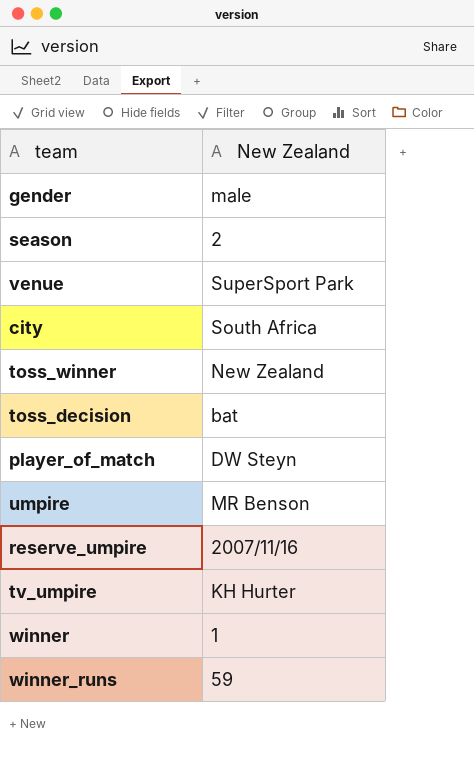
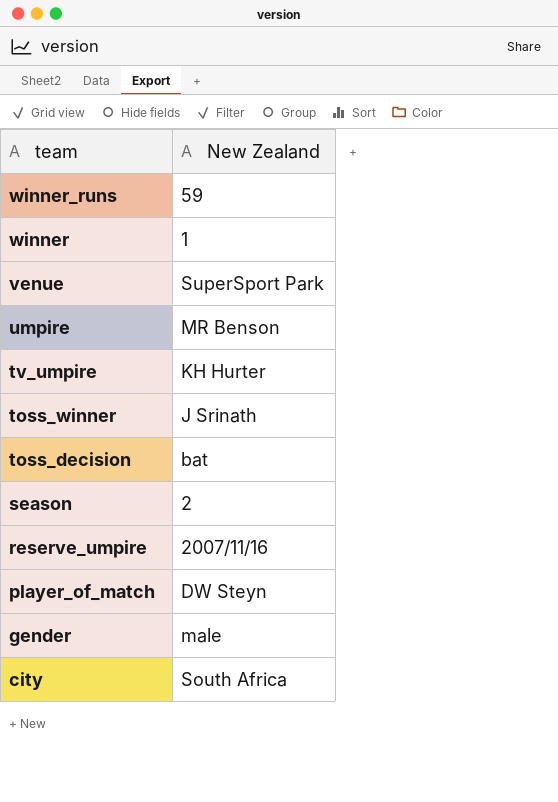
row order: none -> team descending
toss_winner | New Zealand: New Zealand -> J Srinath

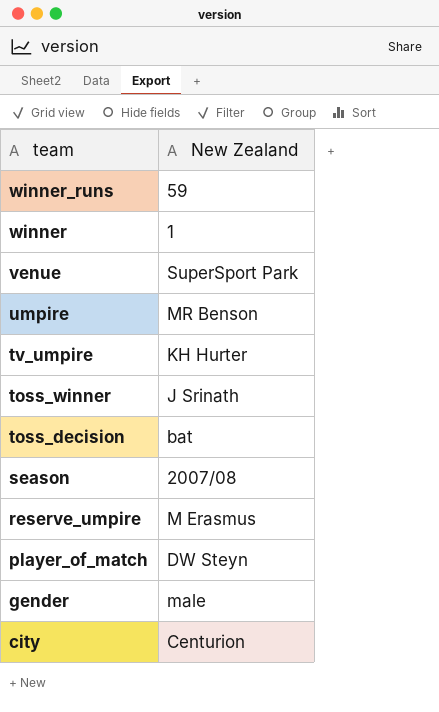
season | New Zealand: 2 -> 2007/08
reserve_umpire | New Zealand: 2007/11/16 -> M Erasmus
city | New Zealand: South Africa -> Centurion

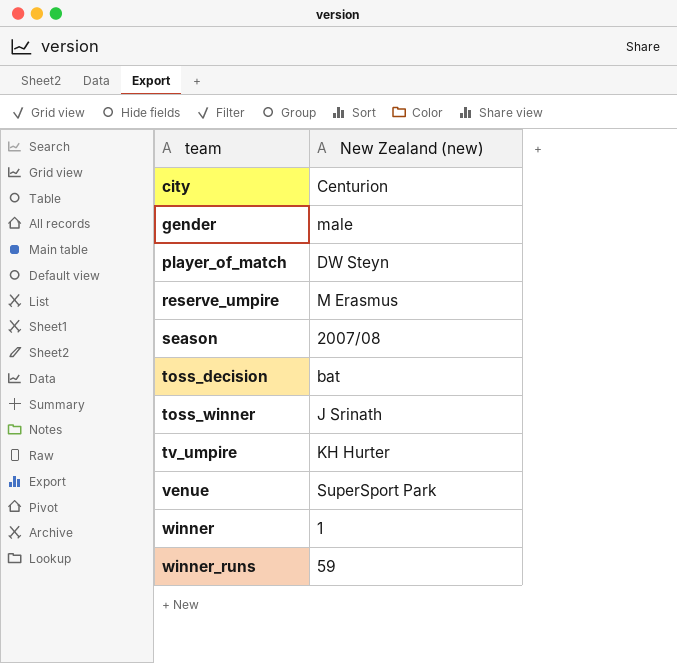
row order: team descending -> team ascending
column name: New Zealand -> New Zealand (new)
row umpire: MR Benson -> none

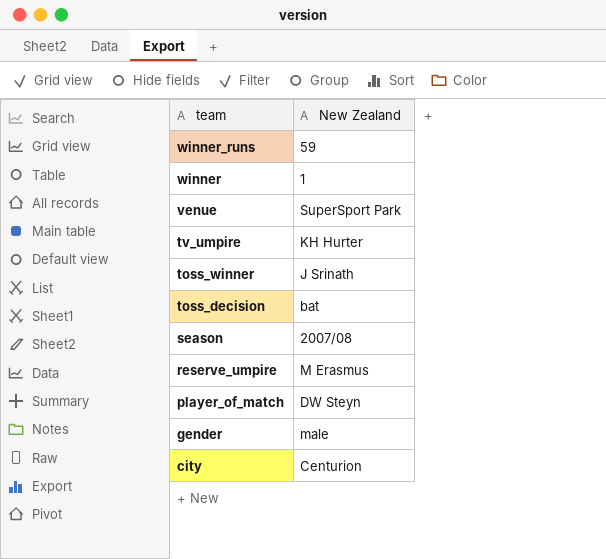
row order: team ascending -> team descending
column name: New Zealand (new) -> New Zealand

